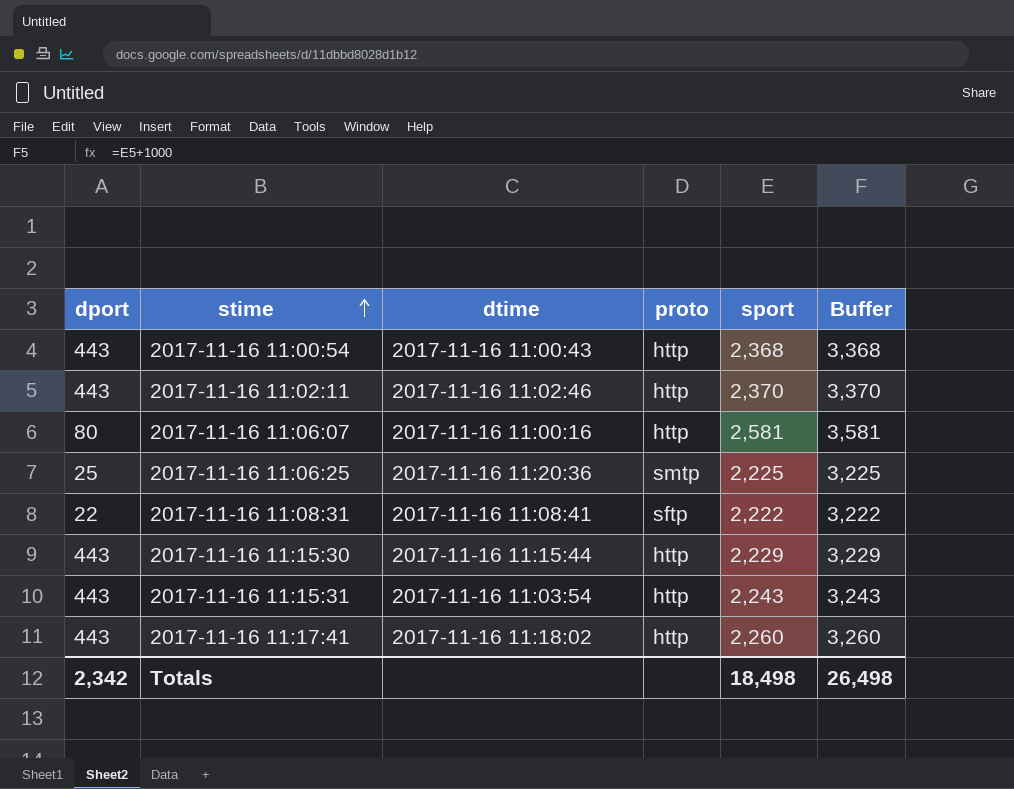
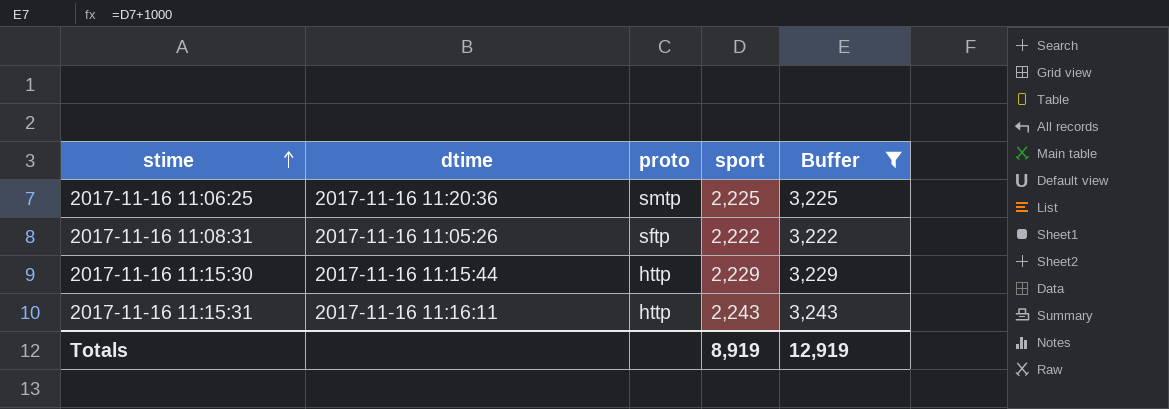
filter: none -> Buffer <= 3,243
column dport | position: 1 -> none
2017-11-16 11:08:31 | dtime: 2017-11-16 11:08:41 -> 2017-11-16 11:05:26
2017-11-16 11:15:31 | dtime: 2017-11-16 11:03:54 -> 2017-11-16 11:16:11
Totals | sport: 18,498 -> 8,919
Totals | Buffer: 26,498 -> 12,919

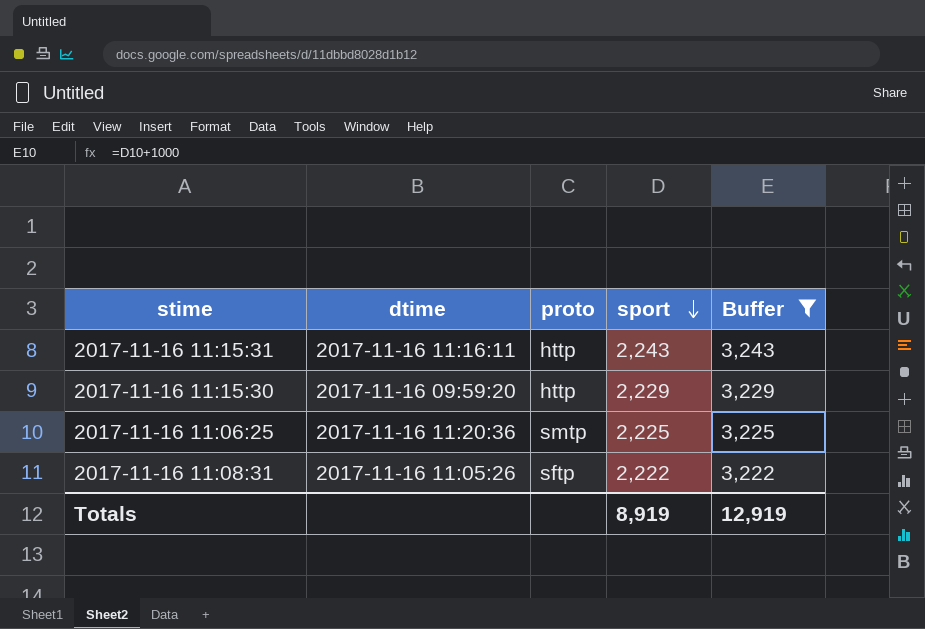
row order: stime ascending -> sport descending
2017-11-16 11:15:30 | dtime: 2017-11-16 11:15:44 -> 2017-11-16 09:59:20

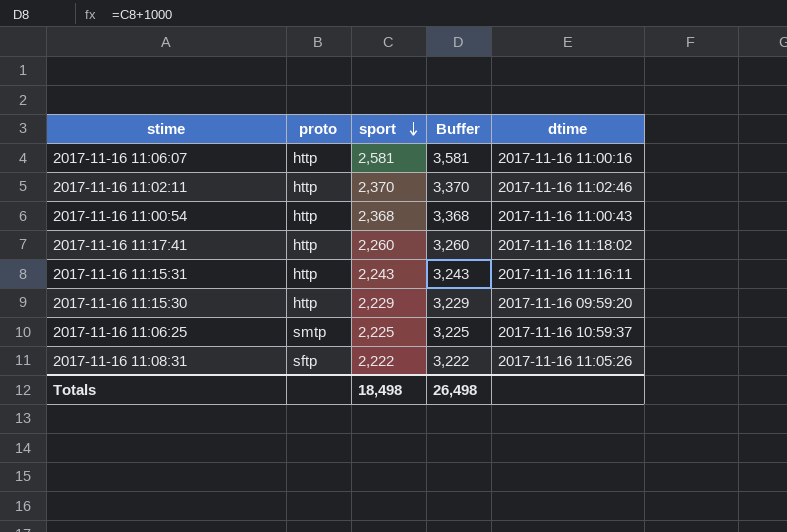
filter: Buffer <= 3,243 -> none
column dtime | position: 2 -> 5
2017-11-16 11:06:25 | dtime: 2017-11-16 11:20:36 -> 2017-11-16 10:59:37
Totals | sport: 8,919 -> 18,498
Totals | Buffer: 12,919 -> 26,498

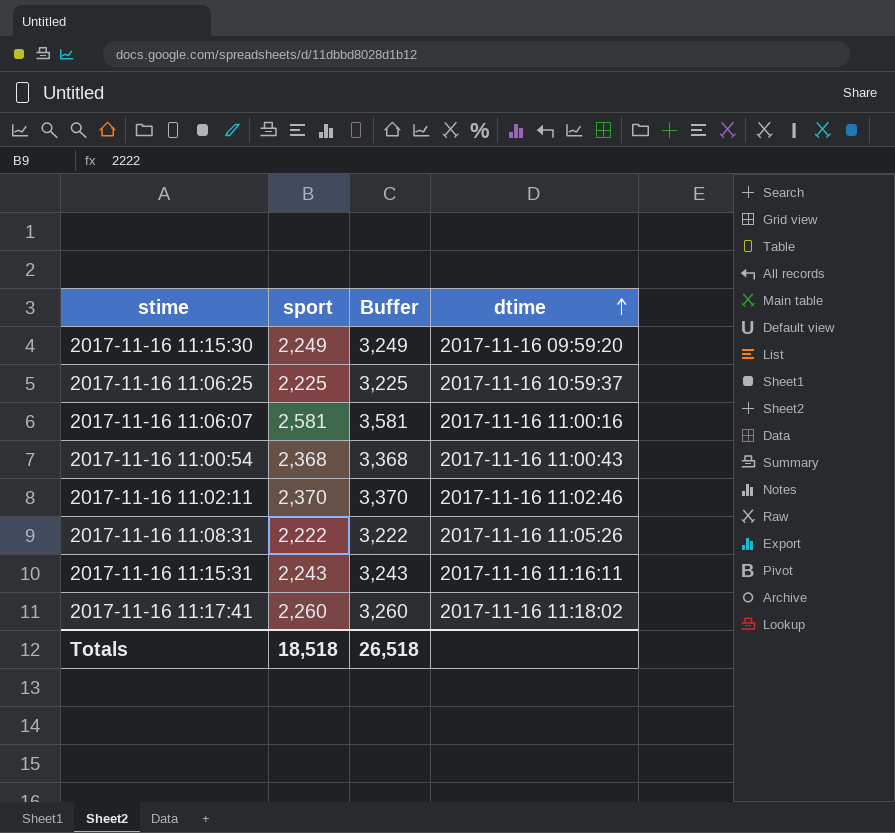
row order: sport descending -> dtime ascending
column proto | position: 2 -> none
2017-11-16 11:15:30 | sport: 2,229 -> 2,249
2017-11-16 11:15:30 | Buffer: 3,229 -> 3,249
Totals | sport: 18,498 -> 18,518
Totals | Buffer: 26,498 -> 26,518

